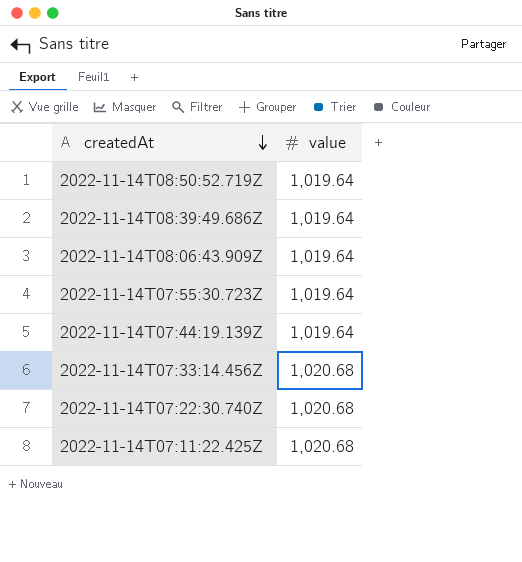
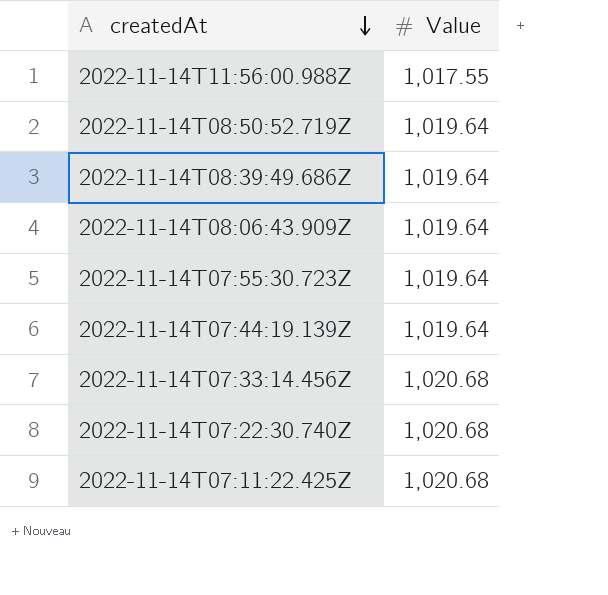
column name: value -> Value
row 2022-11-14T11:56:00.988Z: none -> 1,017.55

